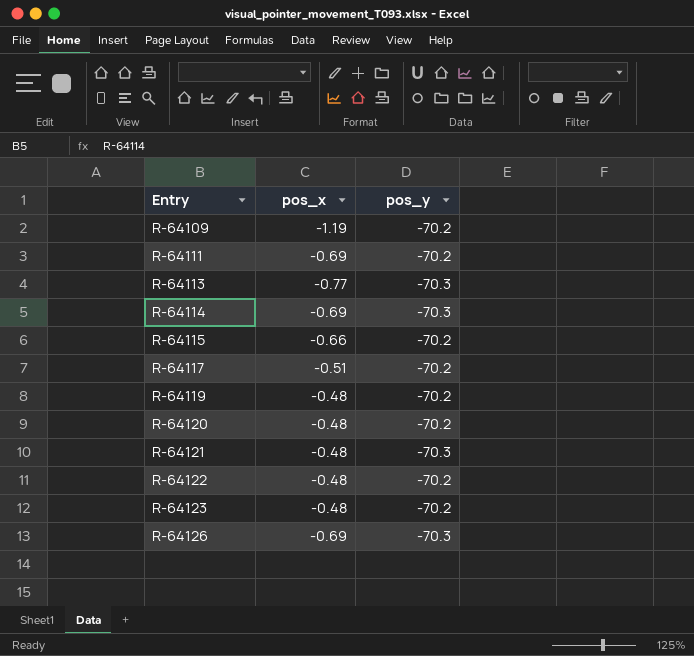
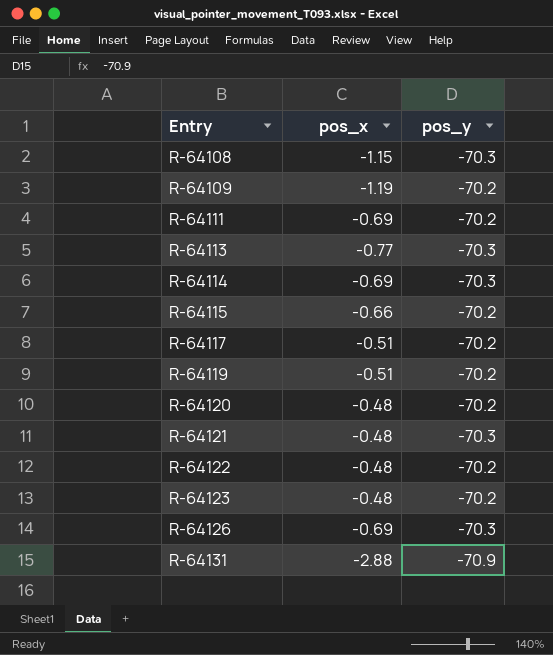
row R-64108: none -> -1.15 | -70.3
R-64119 | pos_x: -0.48 -> -0.51
row R-64131: none -> -2.88 | -70.9

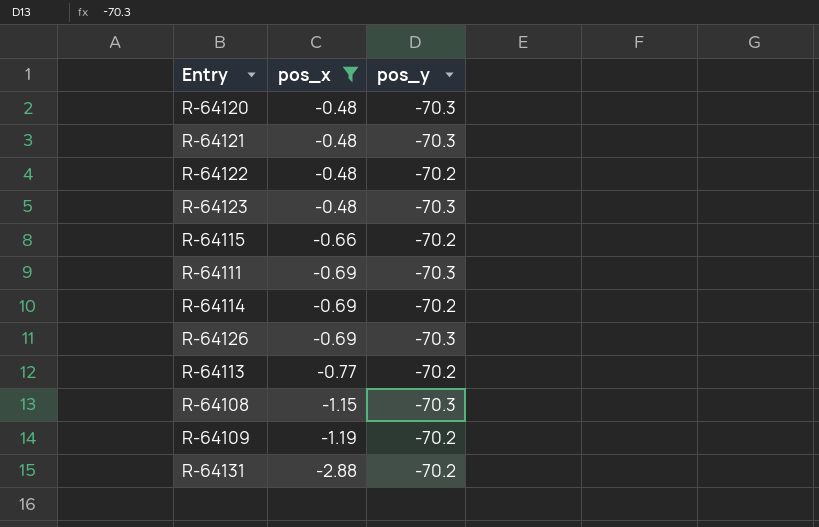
filter: none -> pos_x != -0.51
row order: Entry ascending -> pos_x descending
R-64120 | pos_y: -70.2 -> -70.3
R-64123 | pos_y: -70.2 -> -70.3
R-64111 | pos_y: -70.2 -> -70.3
R-64114 | pos_y: -70.3 -> -70.2
R-64113 | pos_y: -70.3 -> -70.2
R-64131 | pos_y: -70.9 -> -70.2

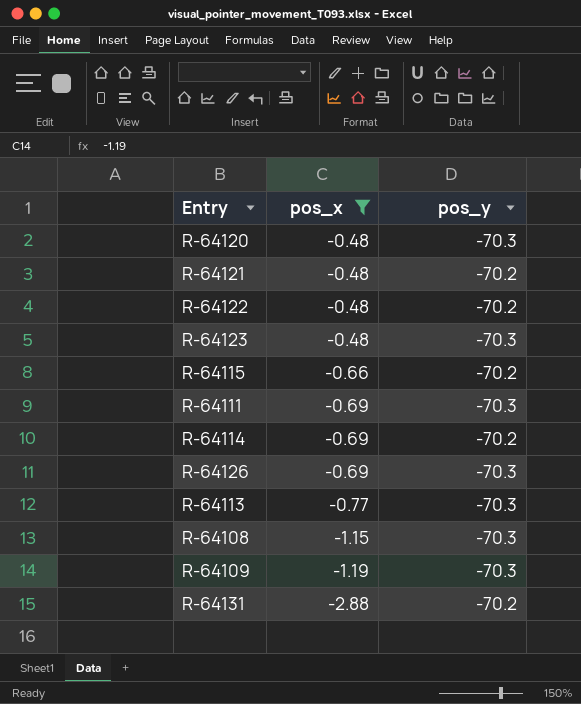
R-64121 | pos_y: -70.3 -> -70.2
R-64113 | pos_y: -70.2 -> -70.3
R-64109 | pos_y: -70.2 -> -70.3

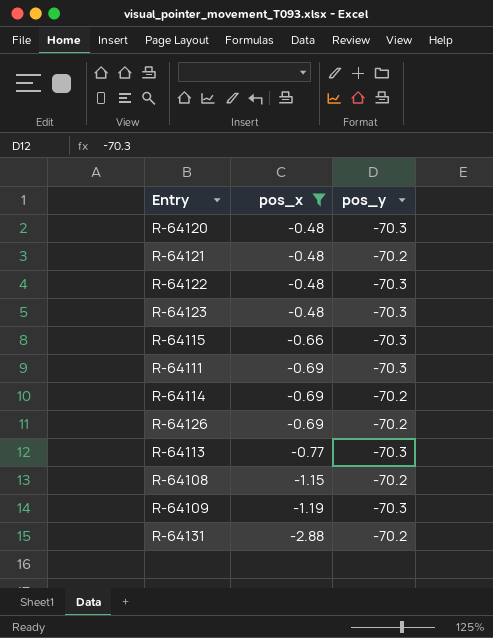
R-64122 | pos_y: -70.2 -> -70.3
R-64115 | pos_y: -70.2 -> -70.3
R-64126 | pos_y: -70.3 -> -70.2
R-64108 | pos_y: -70.3 -> -70.2

